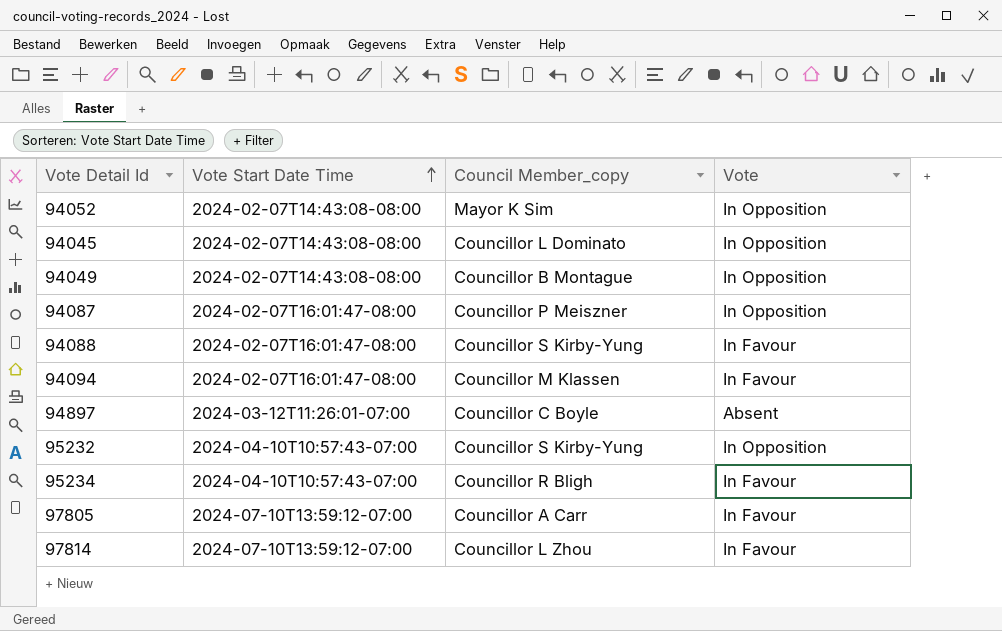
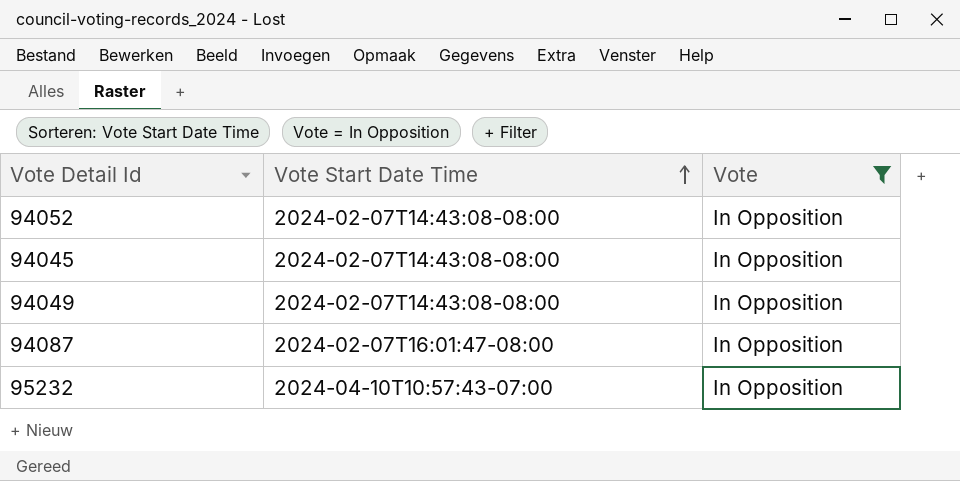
filter: none -> Vote = In Opposition
column Council Member_copy | position: 3 -> none

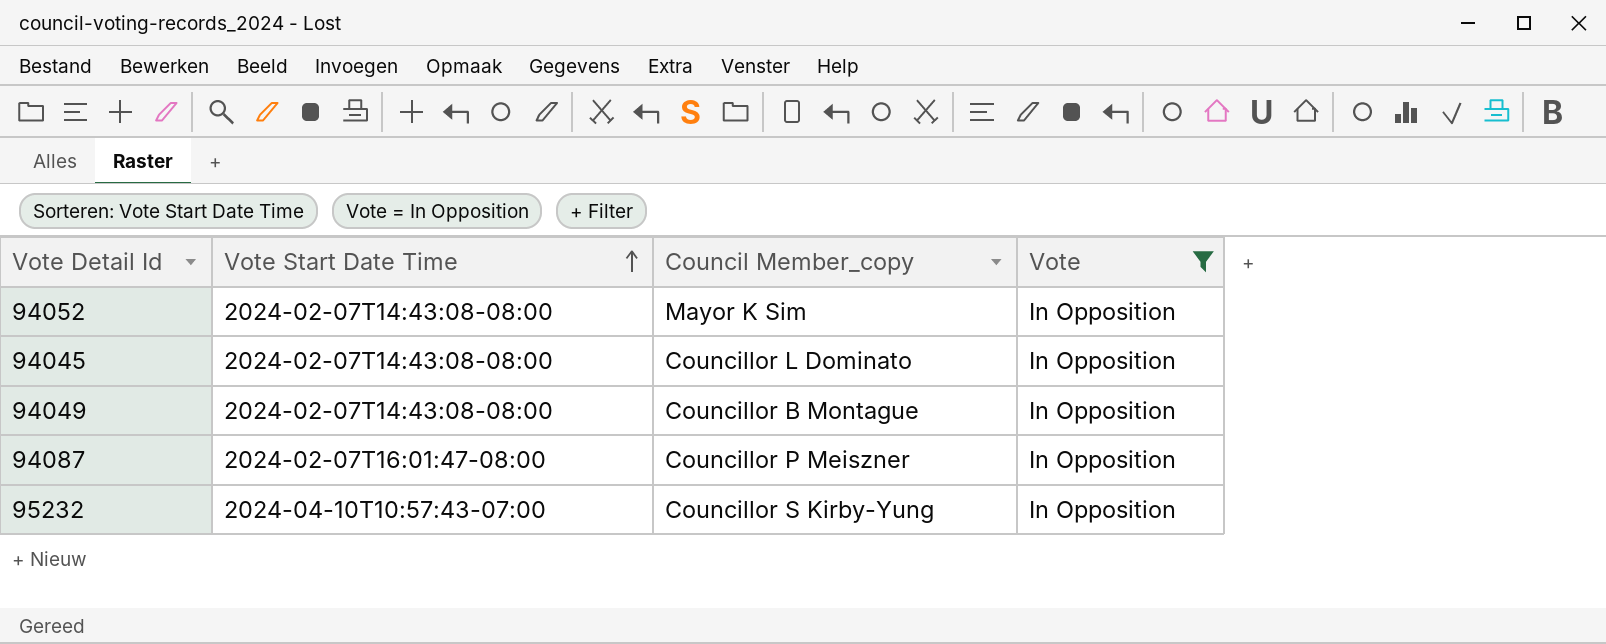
column Council Member_copy | position: none -> 3

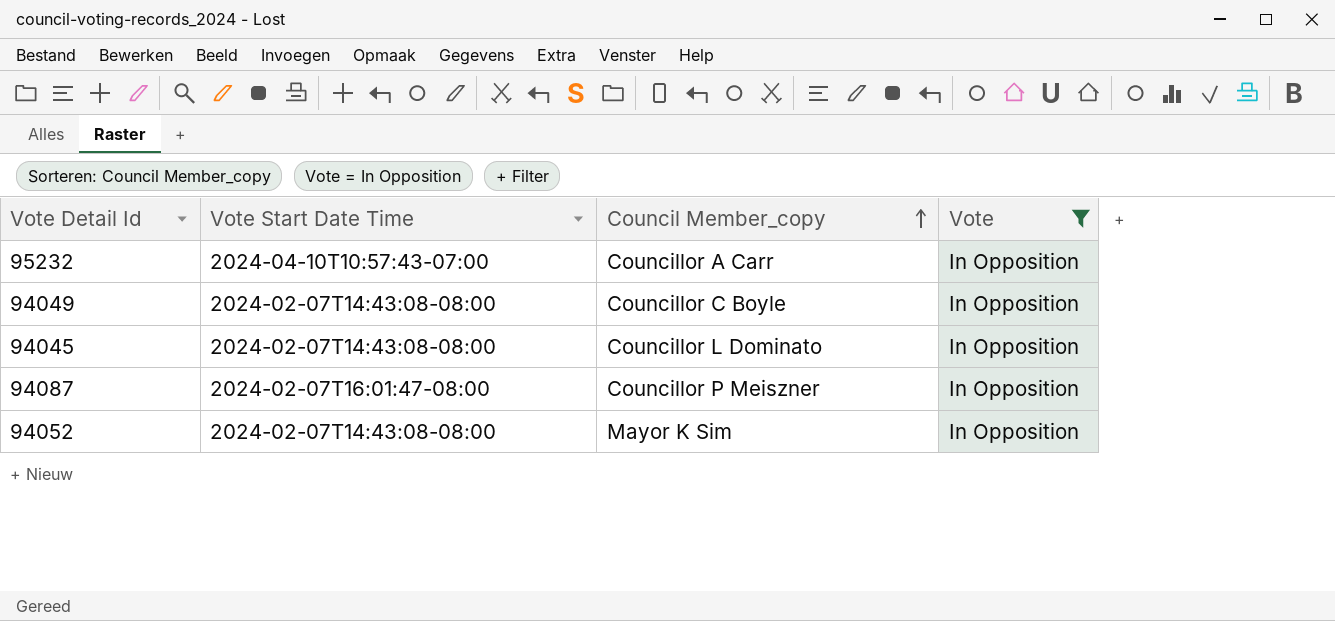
row order: Vote Start Date Time ascending -> Council Member_copy ascending
95232 | Council Member_copy: Councillor S Kirby-Yung -> Councillor A Carr
94049 | Council Member_copy: Councillor B Montague -> Councillor C Boyle

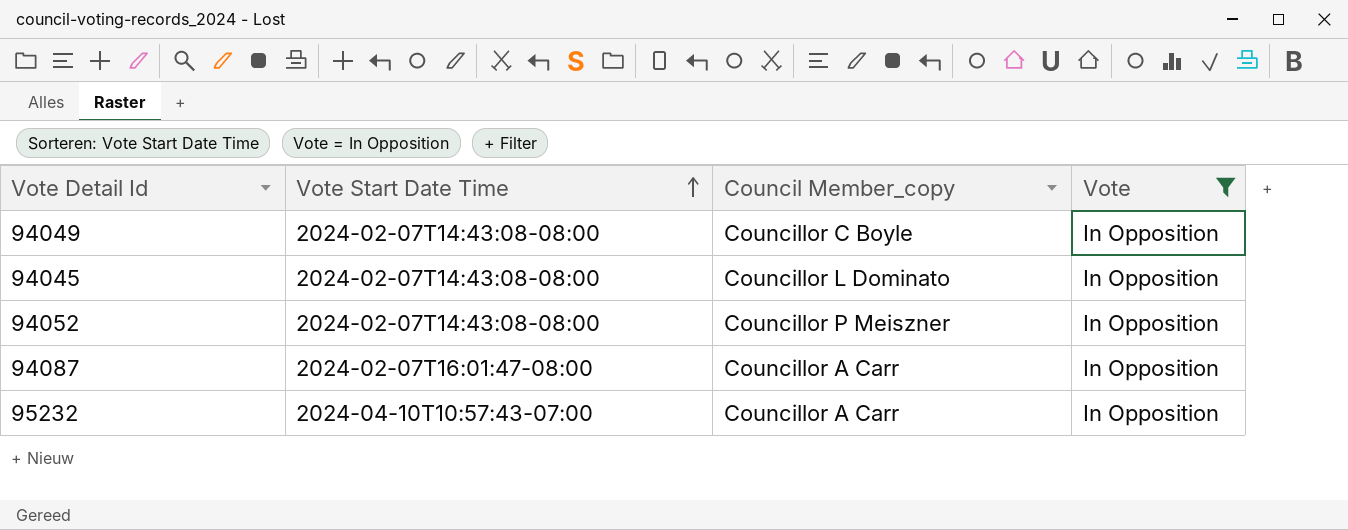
row order: Council Member_copy ascending -> Vote Start Date Time ascending
94052 | Council Member_copy: Mayor K Sim -> Councillor P Meiszner
94087 | Council Member_copy: Councillor P Meiszner -> Councillor A Carr

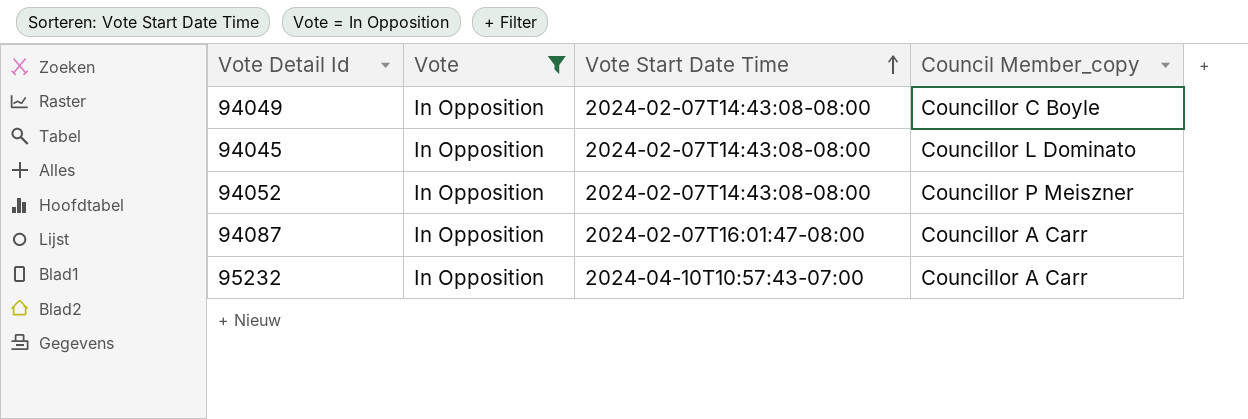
column Vote | position: 4 -> 2

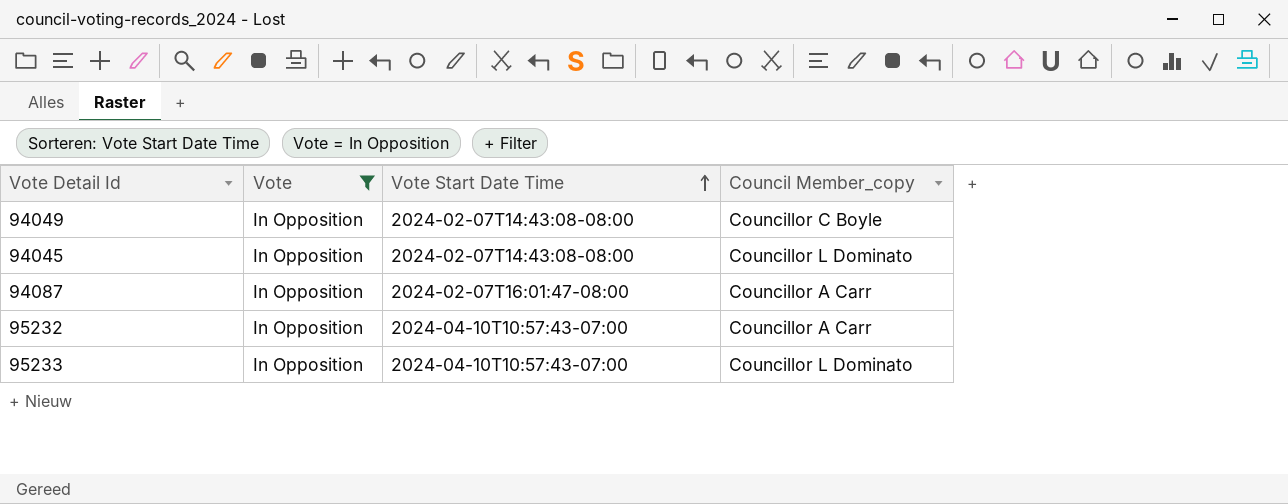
row 94052: In Opposition | 2024-02-07T14:43:08-08:00 | Councillor P Meiszner -> none
row 95233: none -> In Opposition | 2024-04-10T10:57:43-07:00 | Councillor L Dominato

